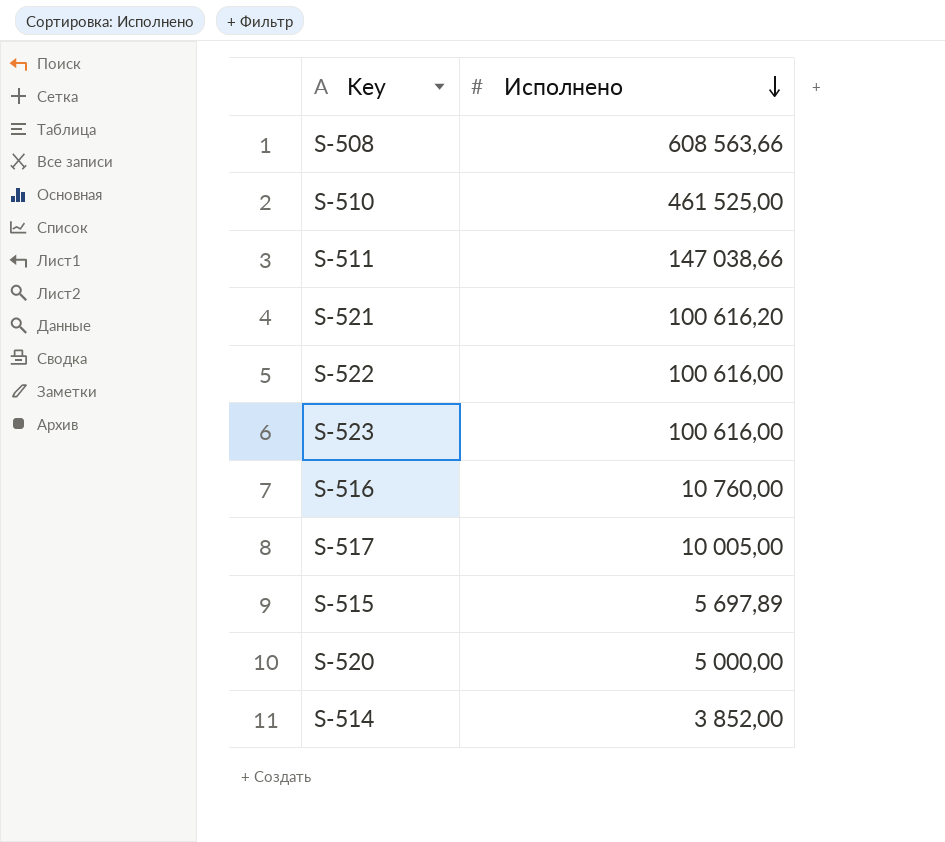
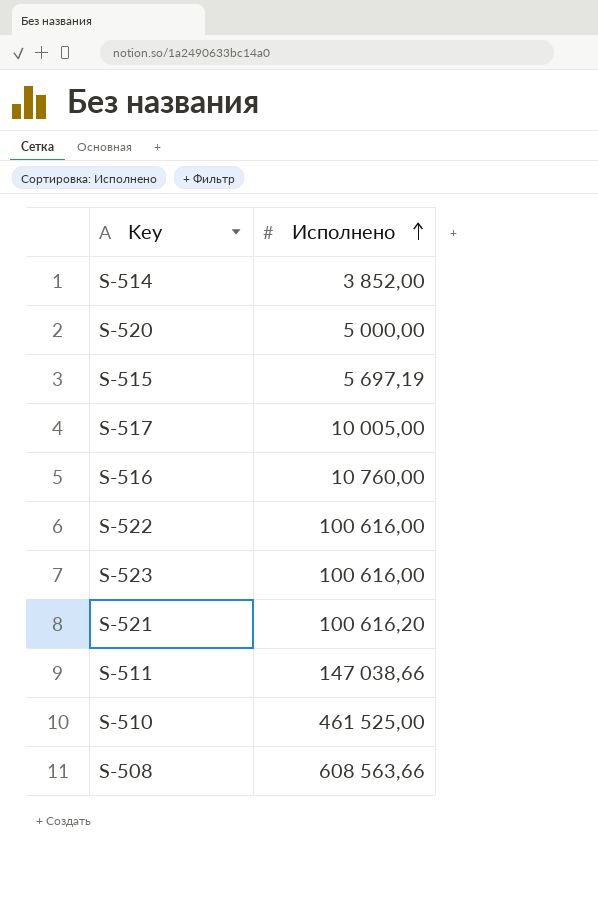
row order: Исполнено descending -> Исполнено ascending
S-515 | Исполнено: 5 697,89 -> 5 697,19

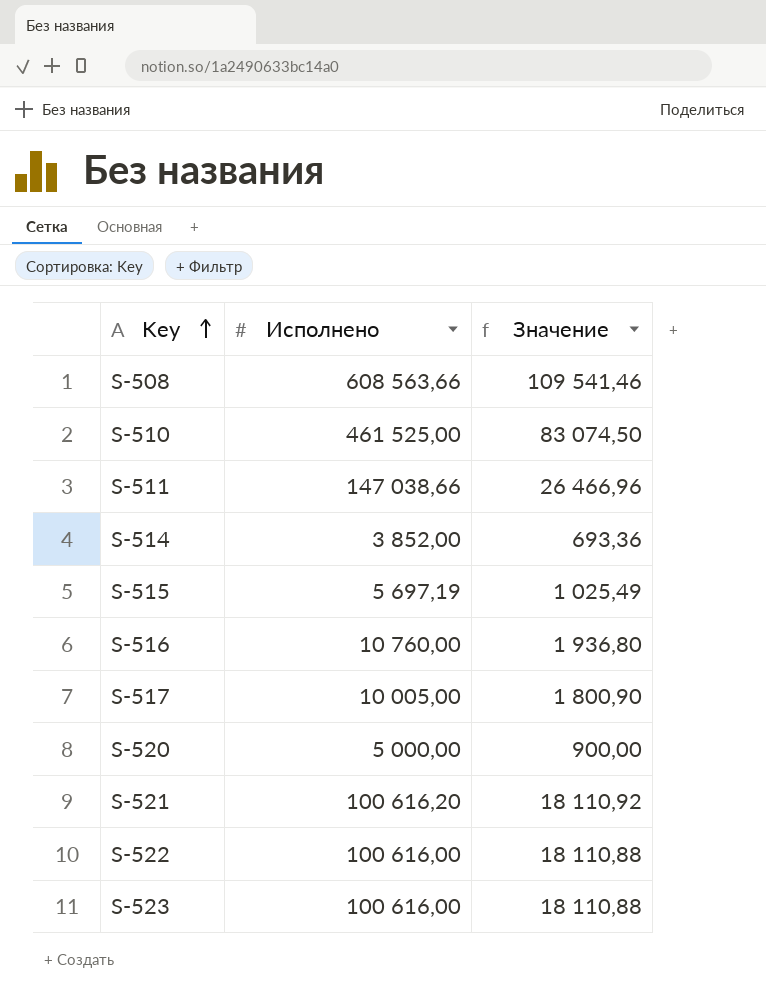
row order: Исполнено ascending -> Key ascending
column Значение | formula: none -> [Исполнено] * 0,18

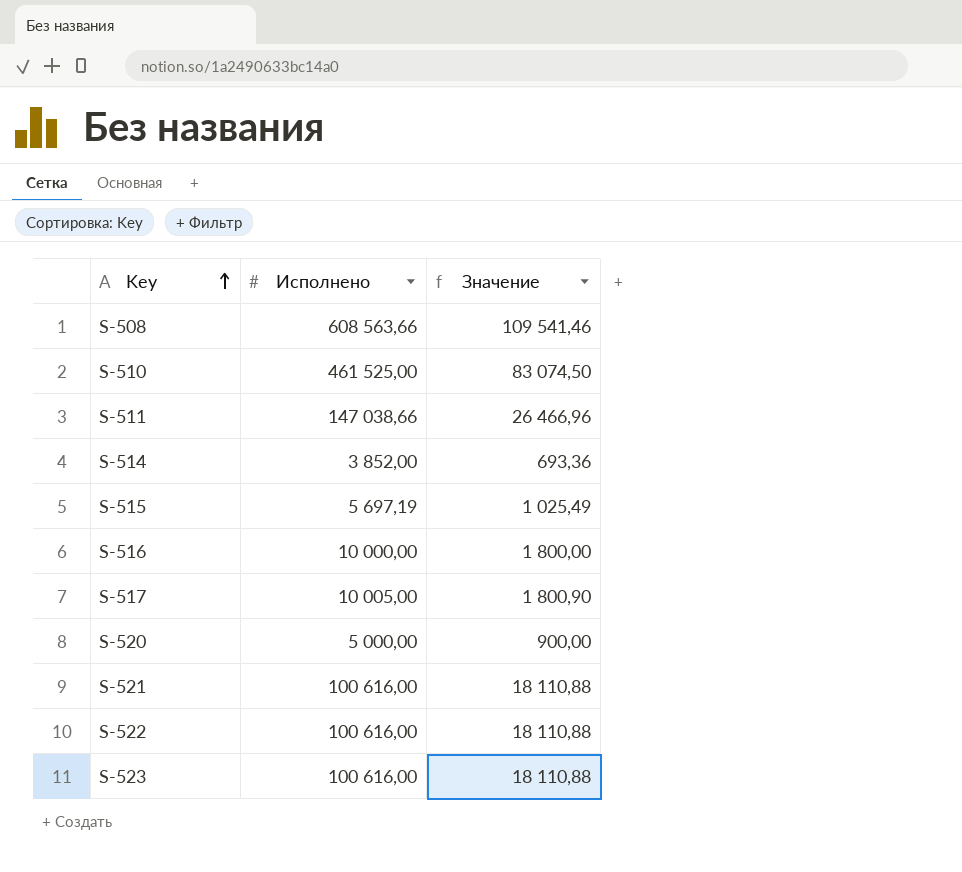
S-516 | Исполнено: 10 760,00 -> 10 000,00
S-516 | Значение: 1 936,80 -> 1 800,00
S-521 | Исполнено: 100 616,20 -> 100 616,00
S-521 | Значение: 18 110,92 -> 18 110,88

